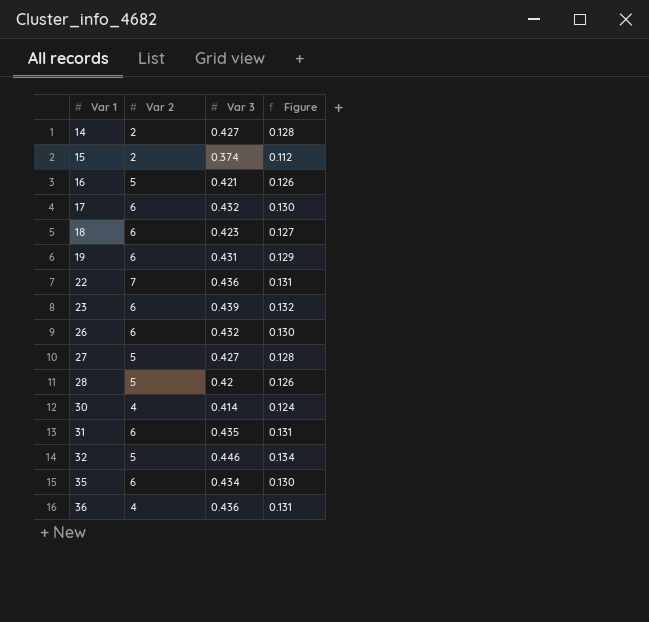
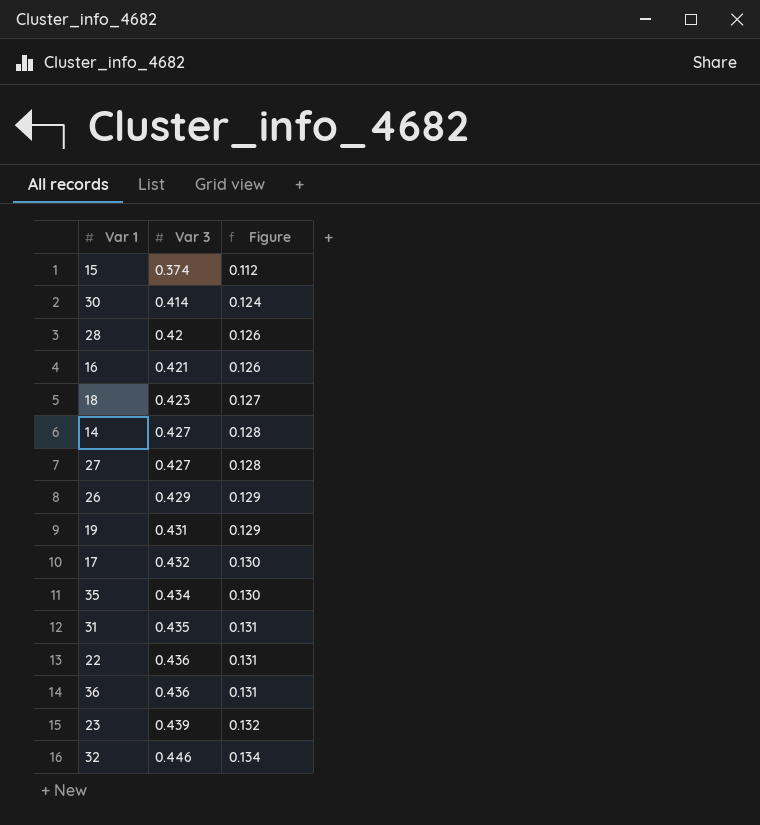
row order: Var 1 ascending -> Var 3 ascending
column Var 2 | position: 2 -> none
26 | Var 3: 0.432 -> 0.429
26 | Figure: 0.130 -> 0.129

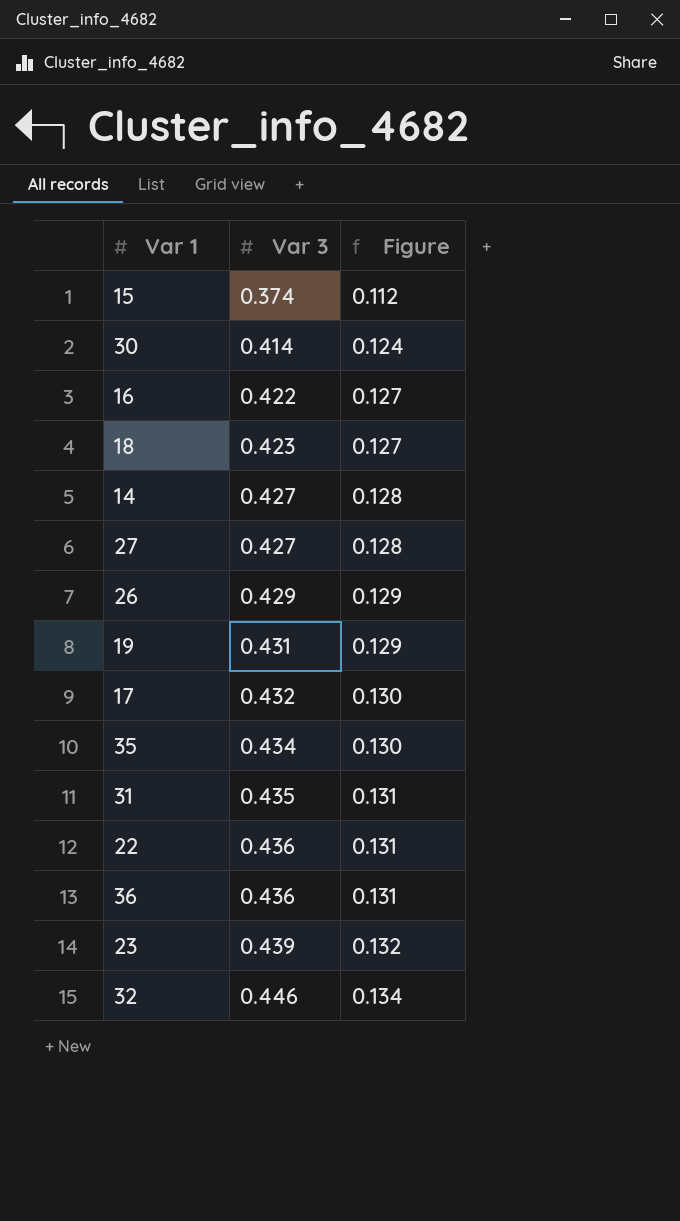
row 28: 0.42 | 0.126 -> none
16 | Var 3: 0.421 -> 0.422
16 | Figure: 0.126 -> 0.127

